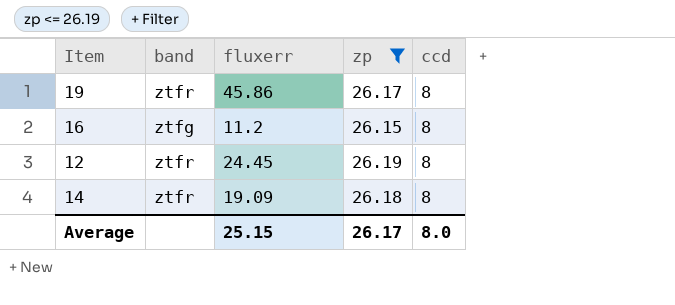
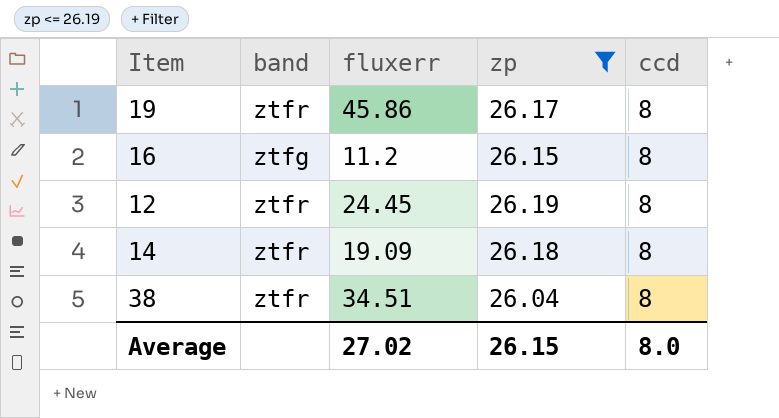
row 38: none -> ztfr | 34.51 | 26.04 | 8
Average | fluxerr: 25.15 -> 27.02
Average | zp: 26.17 -> 26.15

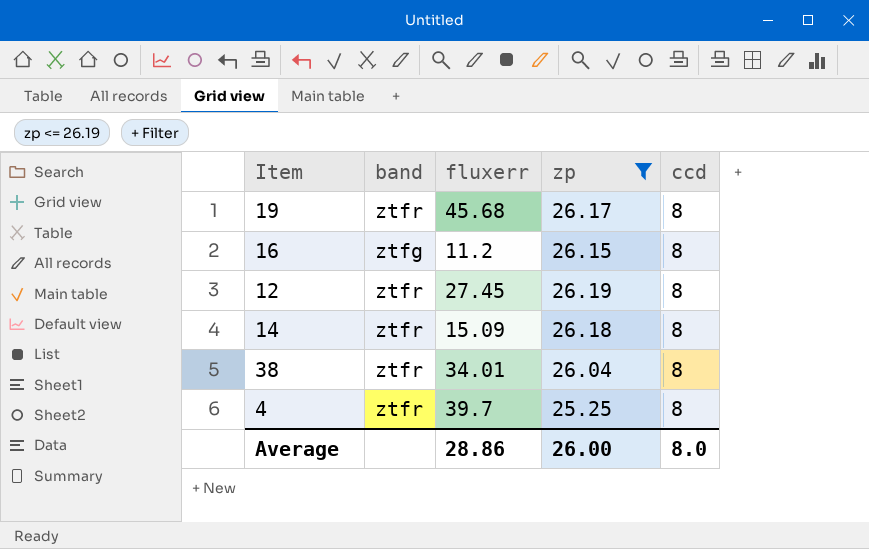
19 | fluxerr: 45.86 -> 45.68
12 | fluxerr: 24.45 -> 27.45
14 | fluxerr: 19.09 -> 15.09
38 | fluxerr: 34.51 -> 34.01
row 4: none -> ztfr | 39.7 | 25.25 | 8
Average | fluxerr: 27.02 -> 28.86
Average | zp: 26.15 -> 26.00

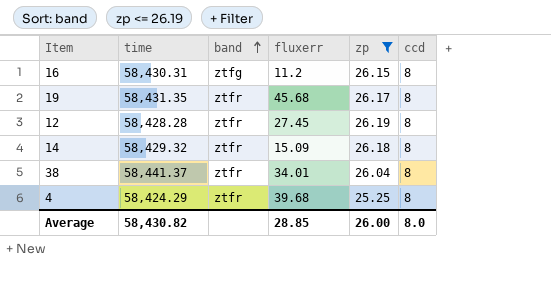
row order: none -> band ascending
column time | position: none -> 2
4 | fluxerr: 39.7 -> 39.68
Average | fluxerr: 28.86 -> 28.85

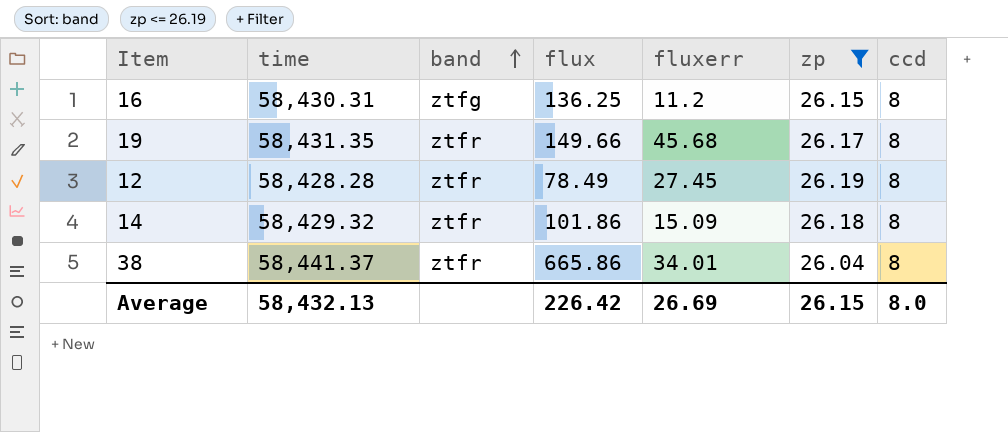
column flux | position: none -> 4
row 4: 58,424.29 | ztfr | 39.68 | 25.25 | 8 -> none
Average | time: 58,430.82 -> 58,432.13
Average | fluxerr: 28.85 -> 26.69
Average | zp: 26.00 -> 26.15

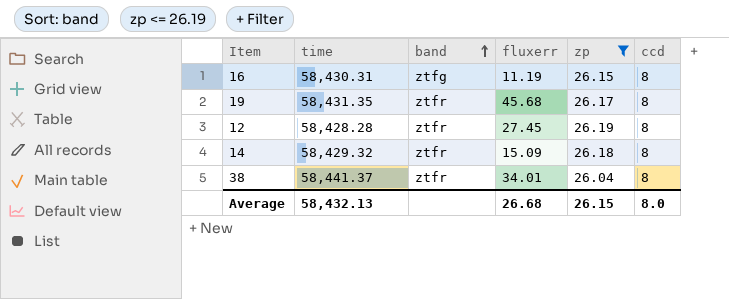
column flux | position: 4 -> none
16 | fluxerr: 11.2 -> 11.19
Average | fluxerr: 26.69 -> 26.68

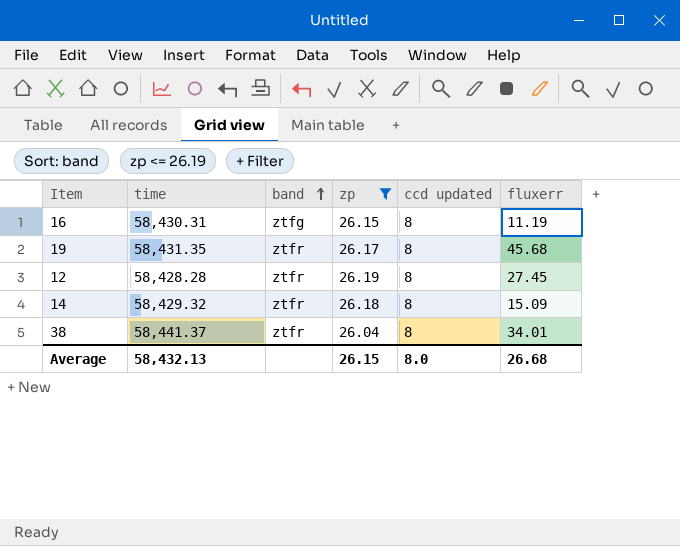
column name: ccd -> ccd updated
column fluxerr | position: 4 -> 6

